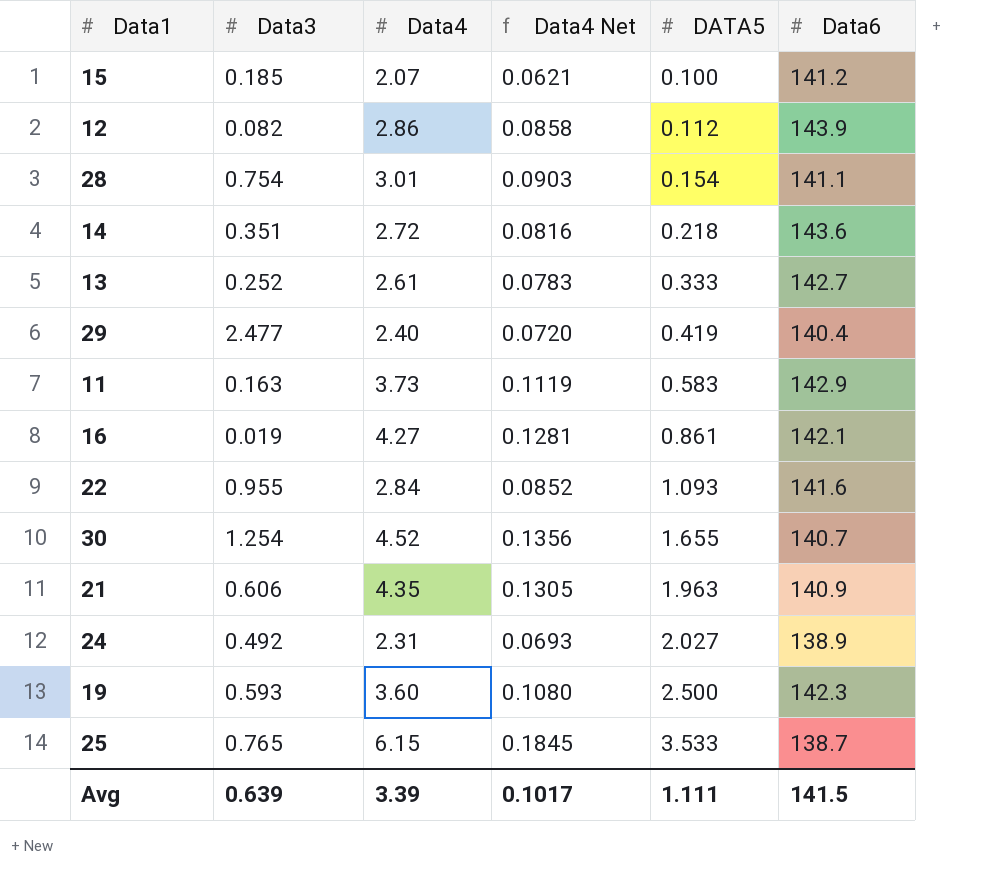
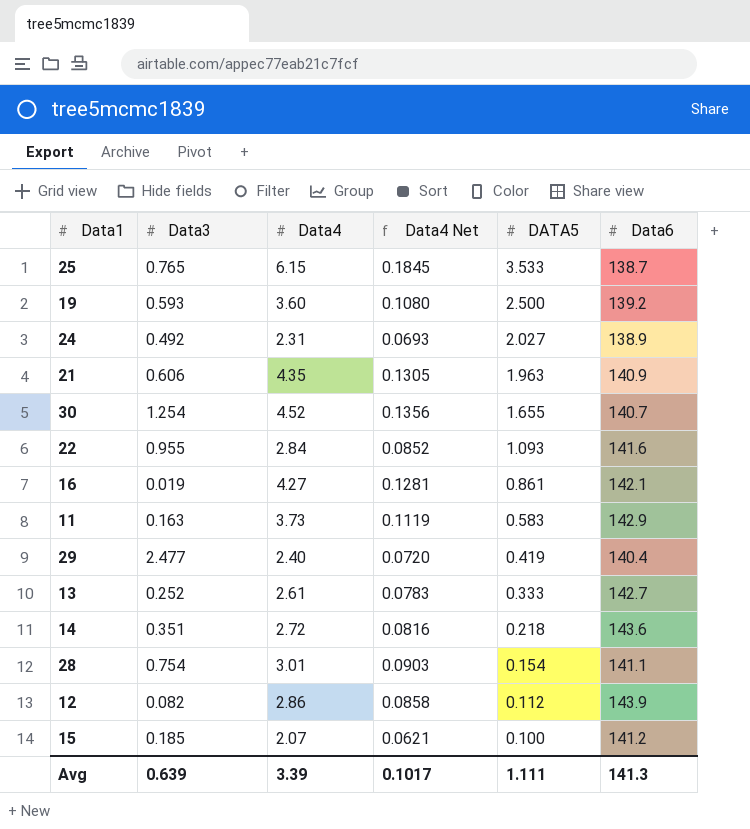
row order: DATA5 ascending -> DATA5 descending
19 | Data6: 142.3 -> 139.2
Avg | Data6: 141.5 -> 141.3

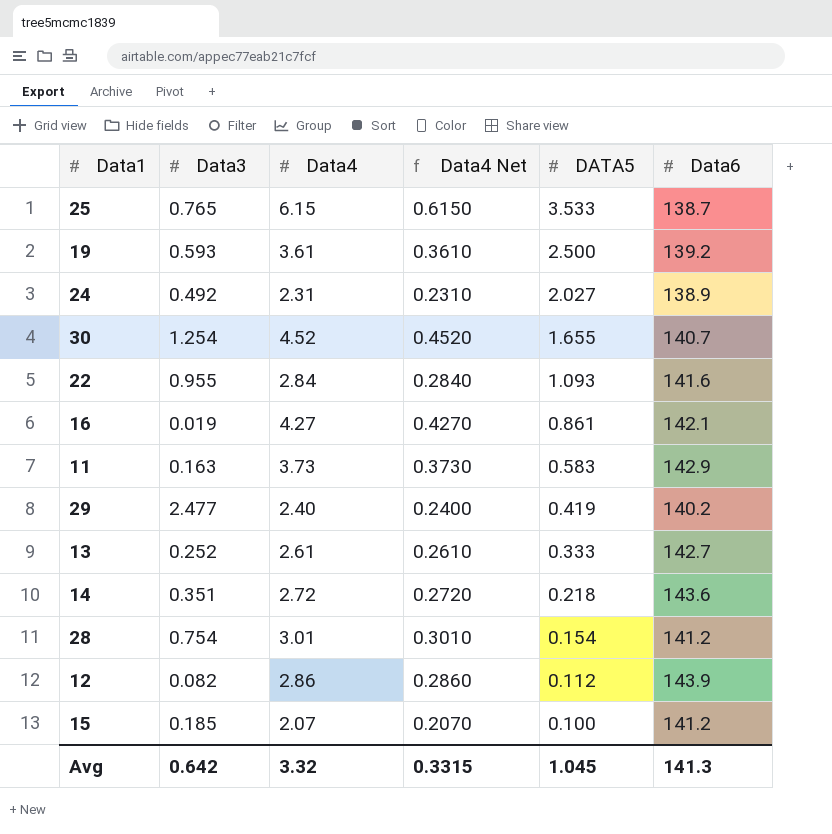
column Data4 Net | formula: [Data4] * 0.03 -> [Data4] * 0.1
row 21: 0.606 | 4.35 | 0.1305 | 1.963 | 140.9 -> none
19 | Data4: 3.60 -> 3.61
29 | Data6: 140.4 -> 140.2
28 | Data6: 141.1 -> 141.2
Avg | Data3: 0.639 -> 0.642
Avg | Data4: 3.39 -> 3.32
Avg | Data4 Net: 0.1017 -> 0.3315
Avg | DATA5: 1.111 -> 1.045

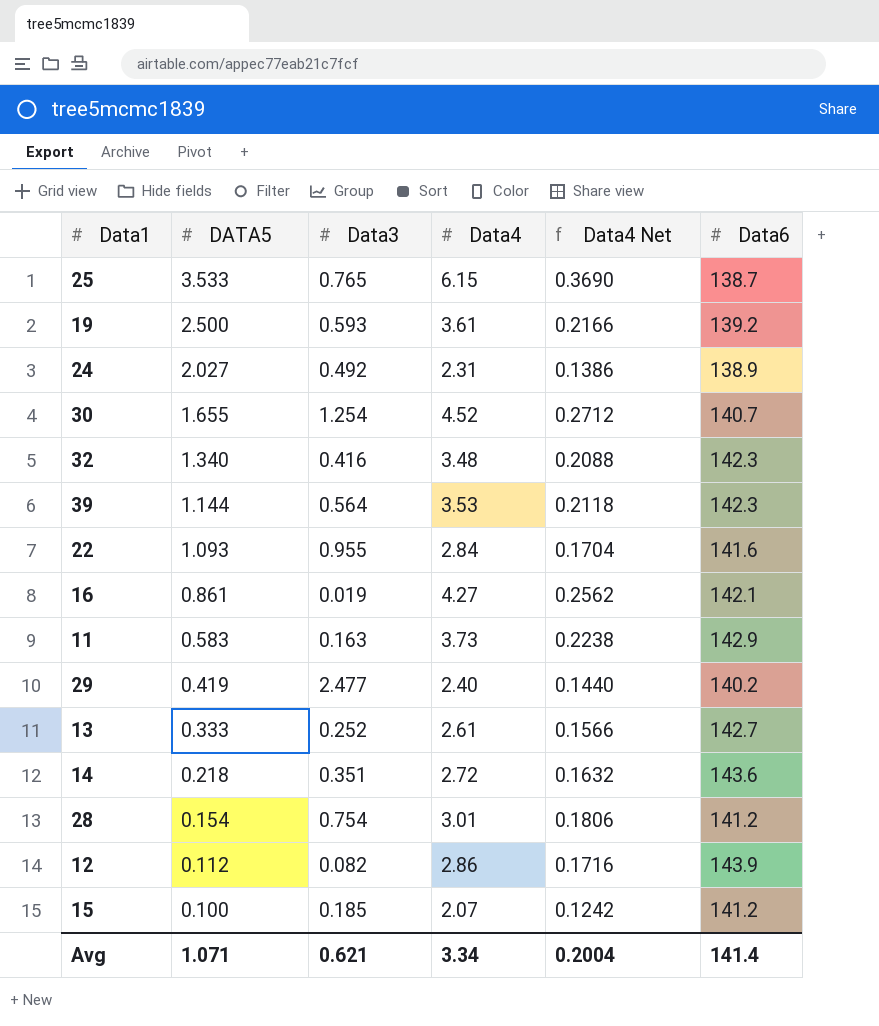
column DATA5 | position: 5 -> 2
column Data4 Net | formula: [Data4] * 0.1 -> [Data4] * 0.06
row 32: none -> 1.340 | 0.416 | 3.48 | 0.2088 | 142.3
row 39: none -> 1.144 | 0.564 | 3.53 | 0.2118 | 142.3
Avg | DATA5: 1.045 -> 1.071
Avg | Data3: 0.642 -> 0.621
Avg | Data4: 3.32 -> 3.34
Avg | Data4 Net: 0.3315 -> 0.2004
Avg | Data6: 141.3 -> 141.4

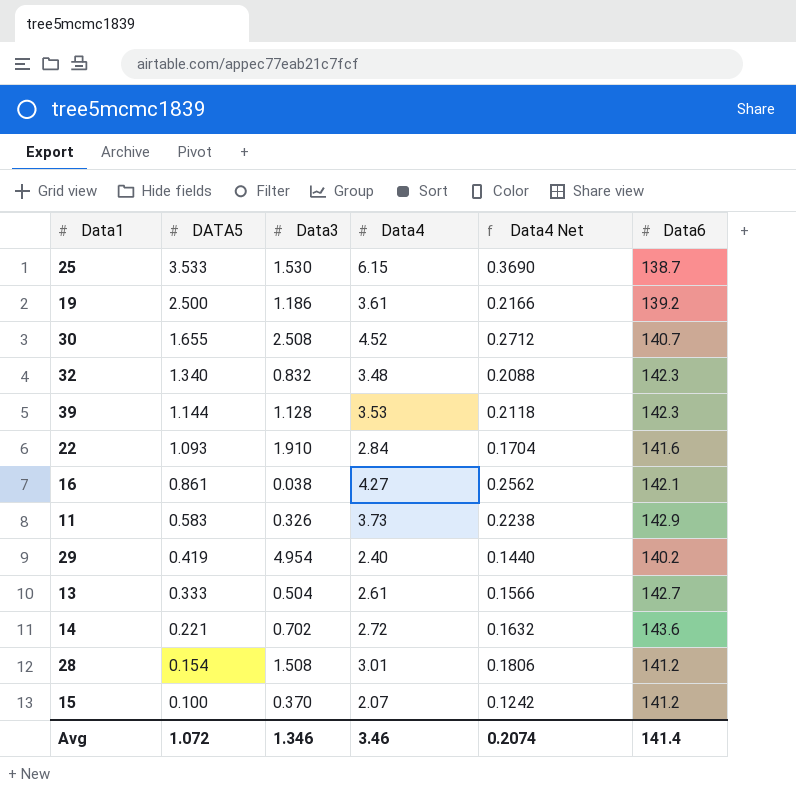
row 24: 2.027 | 0.492 | 2.31 | 0.1386 | 138.9 -> none
row 12: 0.112 | 0.082 | 2.86 | 0.1716 | 143.9 -> none
25 | Data3: 0.765 -> 1.530
19 | Data3: 0.593 -> 1.186
30 | Data3: 1.254 -> 2.508
32 | Data3: 0.416 -> 0.832
39 | Data3: 0.564 -> 1.128
22 | Data3: 0.955 -> 1.910
16 | Data3: 0.019 -> 0.038
11 | Data3: 0.163 -> 0.326
29 | Data3: 2.477 -> 4.954
13 | Data3: 0.252 -> 0.504
14 | DATA5: 0.218 -> 0.221
14 | Data3: 0.351 -> 0.702
28 | Data3: 0.754 -> 1.508
15 | Data3: 0.185 -> 0.370
Avg | DATA5: 1.071 -> 1.072
Avg | Data3: 0.621 -> 1.346
Avg | Data4: 3.34 -> 3.46
Avg | Data4 Net: 0.2004 -> 0.2074

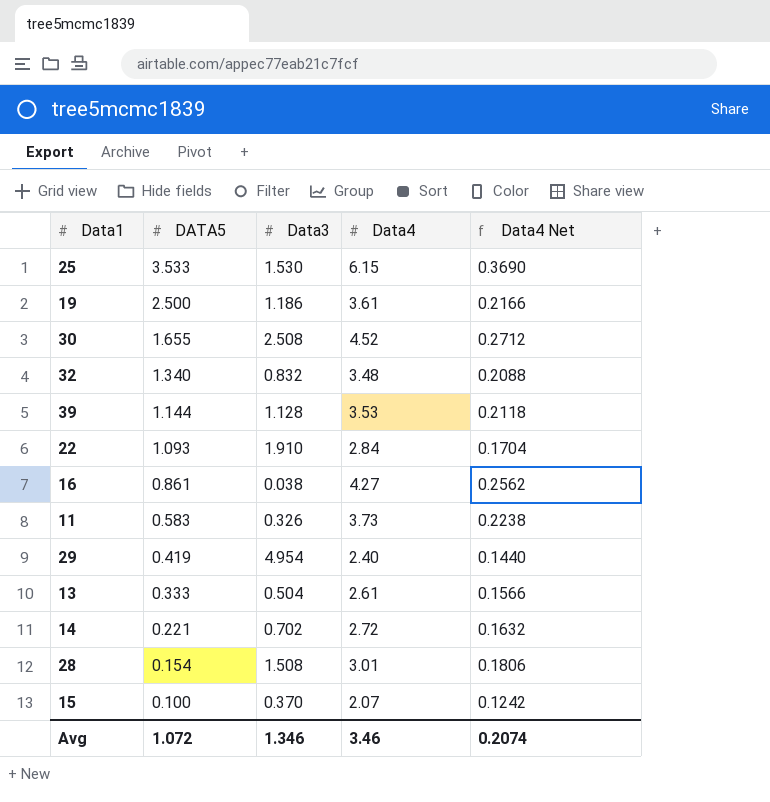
column Data6 | position: 6 -> none

